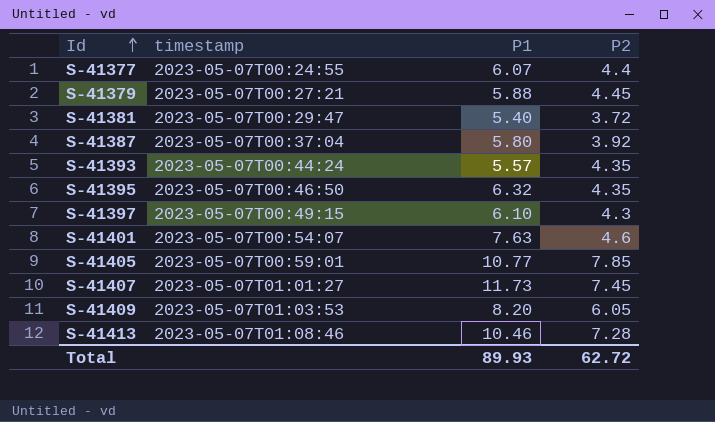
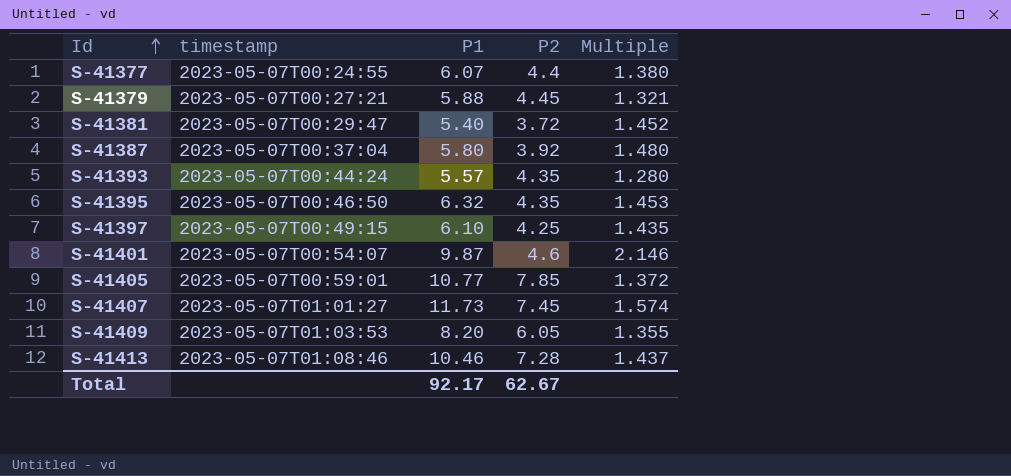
column Multiple | formula: none -> [P1] / [P2]
S-41397 | P2: 4.3 -> 4.25
S-41401 | P1: 7.63 -> 9.87
Total | P1: 89.93 -> 92.17
Total | P2: 62.72 -> 62.67

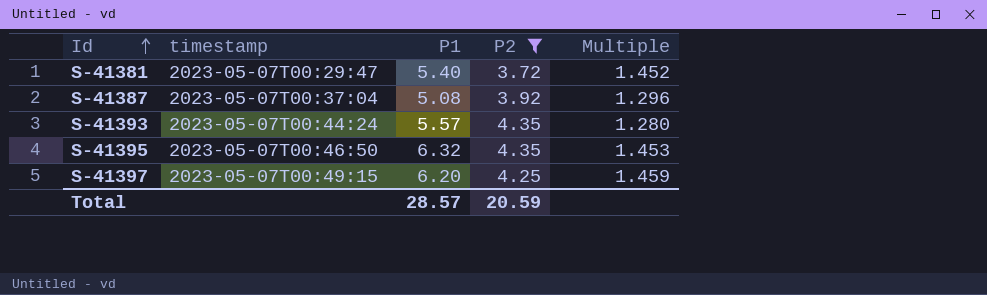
filter: none -> P2 <= 4.35
S-41387 | P1: 5.80 -> 5.08
S-41387 | Multiple: 1.480 -> 1.296
S-41397 | P1: 6.10 -> 6.20
S-41397 | Multiple: 1.435 -> 1.459
Total | P1: 92.17 -> 28.57
Total | P2: 62.67 -> 20.59

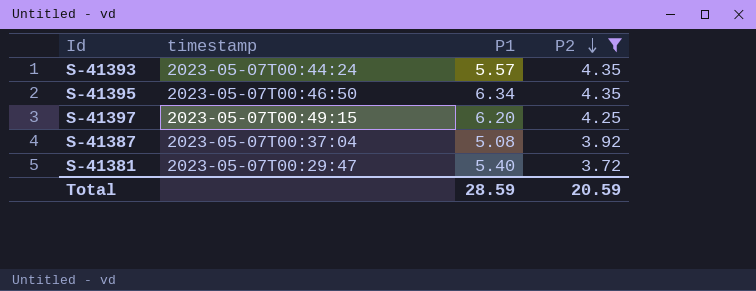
row order: Id ascending -> P2 descending
column Multiple | formula: [P1] / [P2] -> none
S-41395 | P1: 6.32 -> 6.34
Total | P1: 28.57 -> 28.59

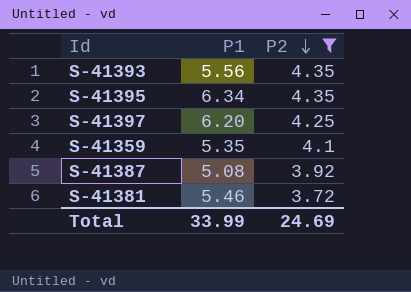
column timestamp | position: 2 -> none
S-41393 | P1: 5.57 -> 5.56
row S-41359: none -> 5.35 | 4.1
S-41381 | P1: 5.40 -> 5.46
Total | P1: 28.59 -> 33.99
Total | P2: 20.59 -> 24.69

